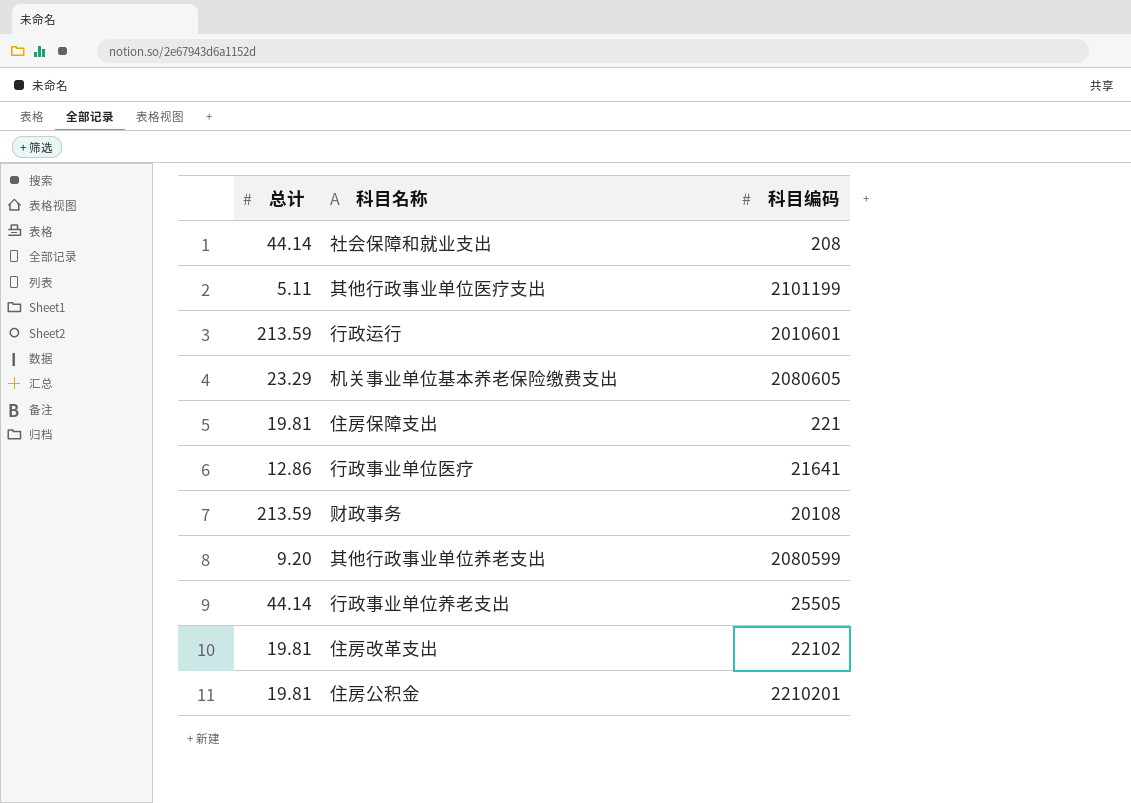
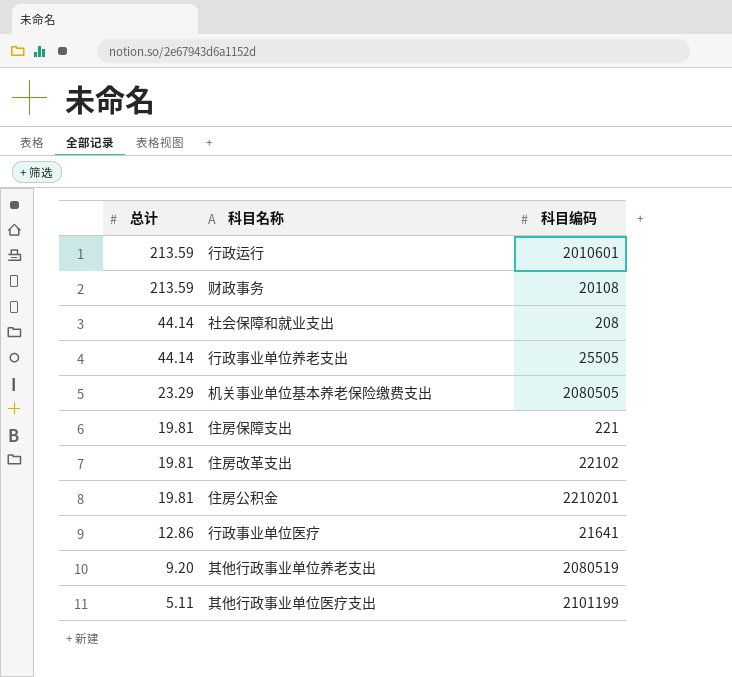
row order: none -> 总计 descending
机关事业单位基本养老保险缴费支出 | 科目编码: 2080605 -> 2080505
其他行政事业单位养老支出 | 科目编码: 2080599 -> 2080519

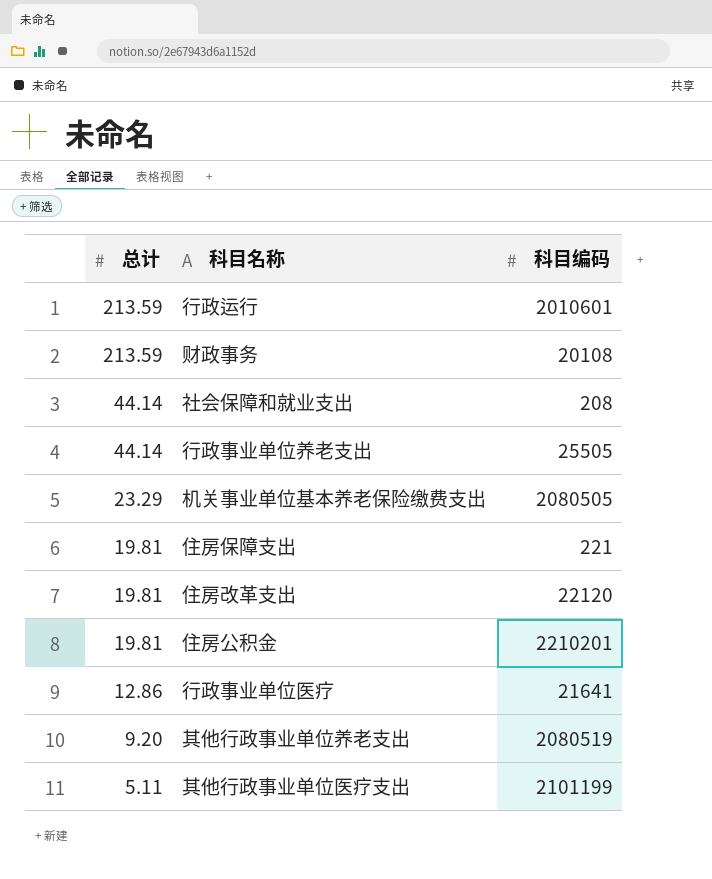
住房改革支出 | 科目编码: 22102 -> 22120

